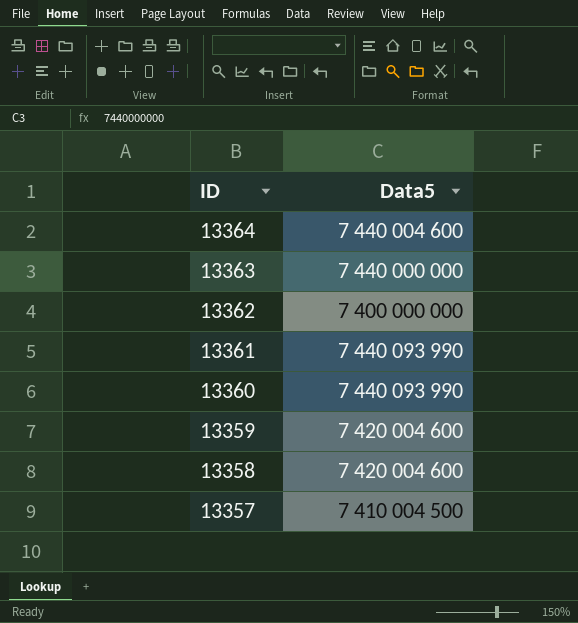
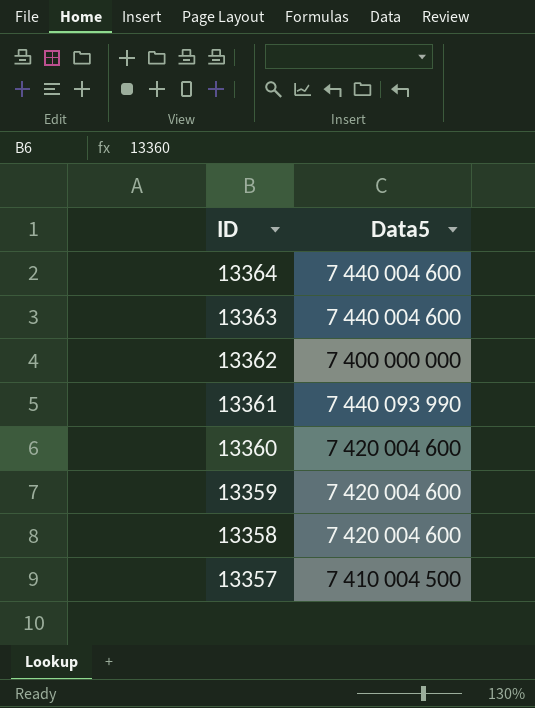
13363 | Data5: 7 440 000 000 -> 7 440 004 600
13360 | Data5: 7 440 093 990 -> 7 420 004 600

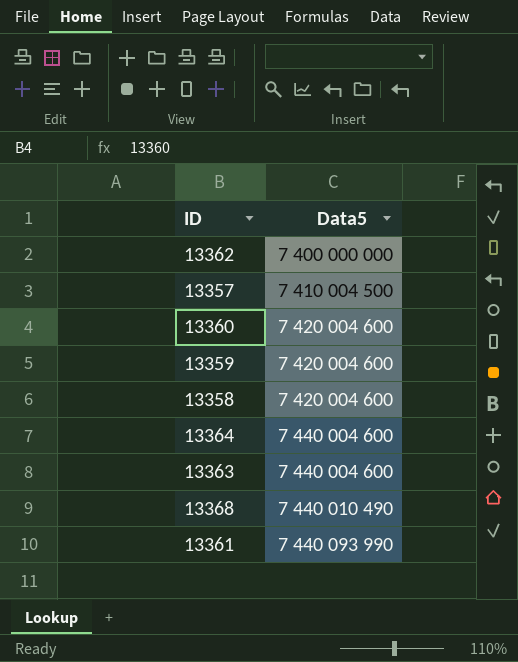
row order: ID descending -> Data5 ascending
row 13368: none -> 7 440 010 490

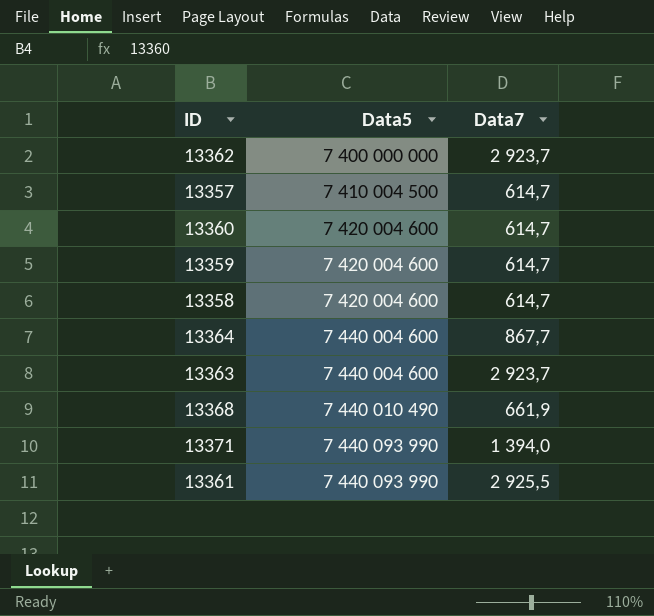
column Data7 | position: none -> 3
row 13371: none -> 7 440 093 990 | 1 394,0

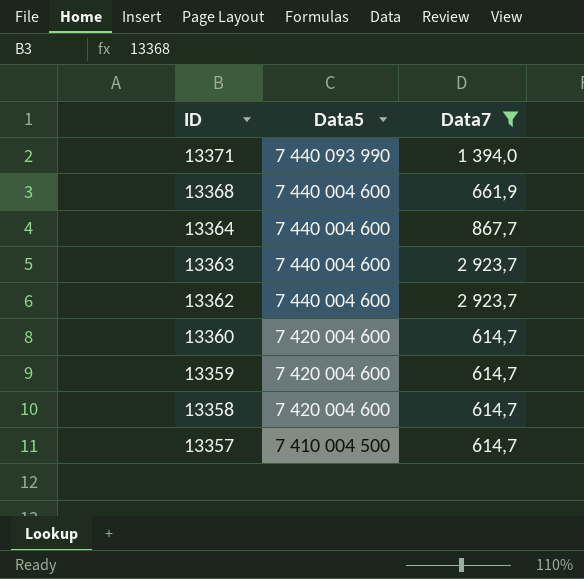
filter: none -> Data7 != 2 925,5
row order: Data5 ascending -> ID descending
13368 | Data5: 7 440 010 490 -> 7 440 004 600
13362 | Data5: 7 400 000 000 -> 7 440 004 600

